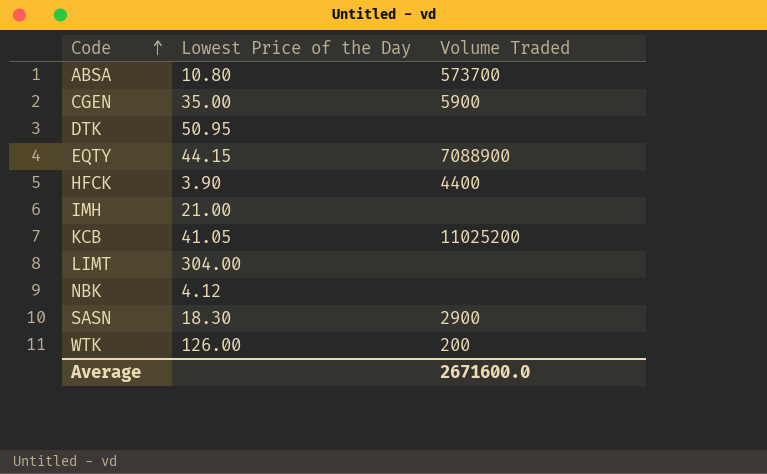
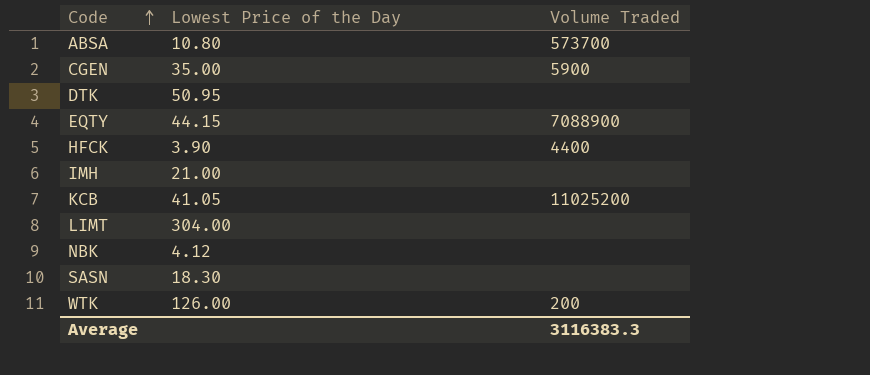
SASN | Volume Traded: 2900 -> none
Average | Volume Traded: 2671600.0 -> 3116383.3

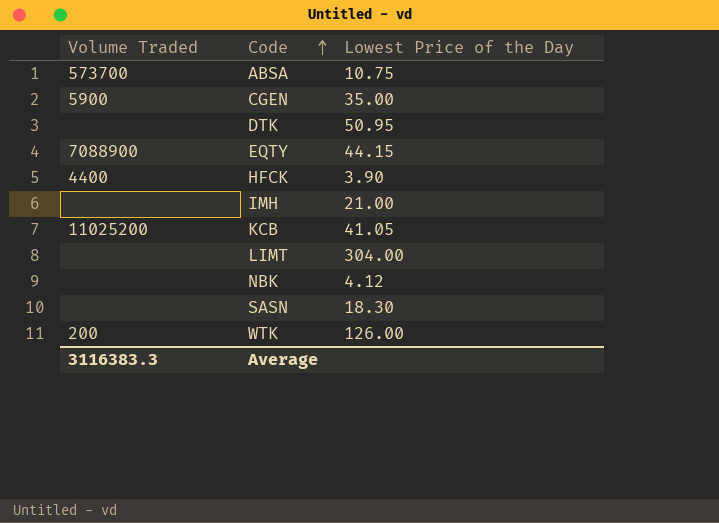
column Volume Traded | position: 3 -> 1
ABSA | Lowest Price of the Day: 10.80 -> 10.75

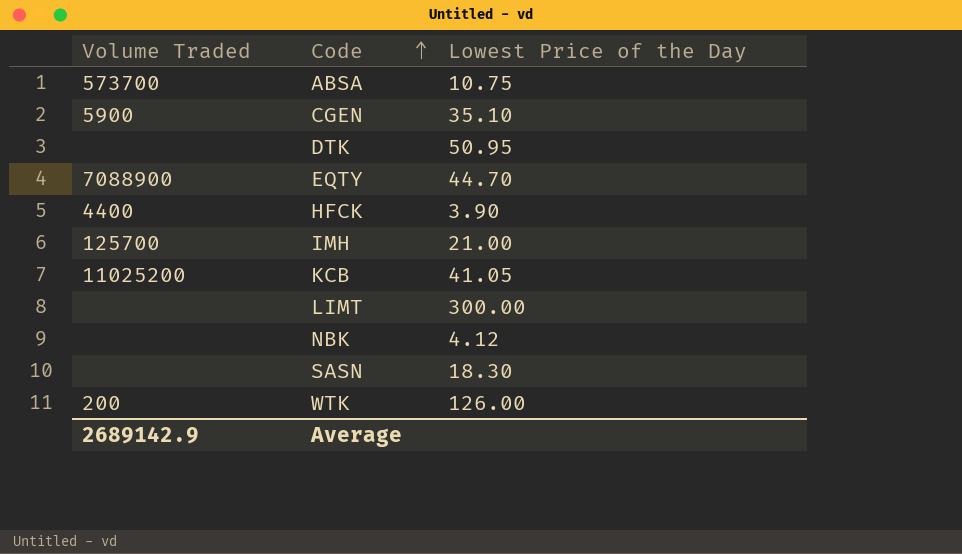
CGEN | Lowest Price of the Day: 35.00 -> 35.10
EQTY | Lowest Price of the Day: 44.15 -> 44.70
IMH | Volume Traded: none -> 125700
LIMT | Lowest Price of the Day: 304.00 -> 300.00
Average | Volume Traded: 3116383.3 -> 2689142.9

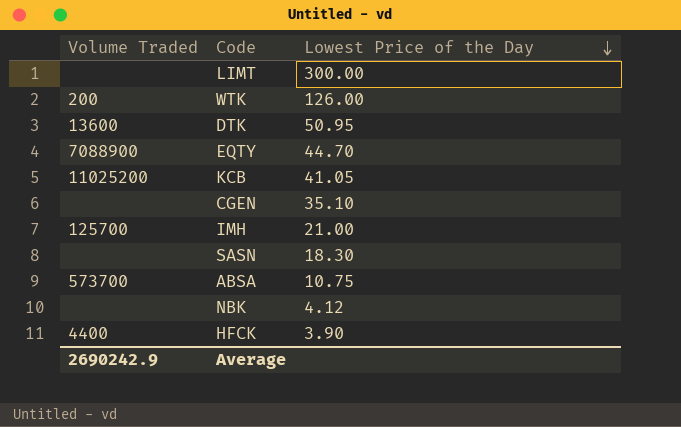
row order: Code ascending -> Lowest Price of the Day descending
DTK | Volume Traded: none -> 13600
CGEN | Volume Traded: 5900 -> none
Average | Volume Traded: 2689142.9 -> 2690242.9

